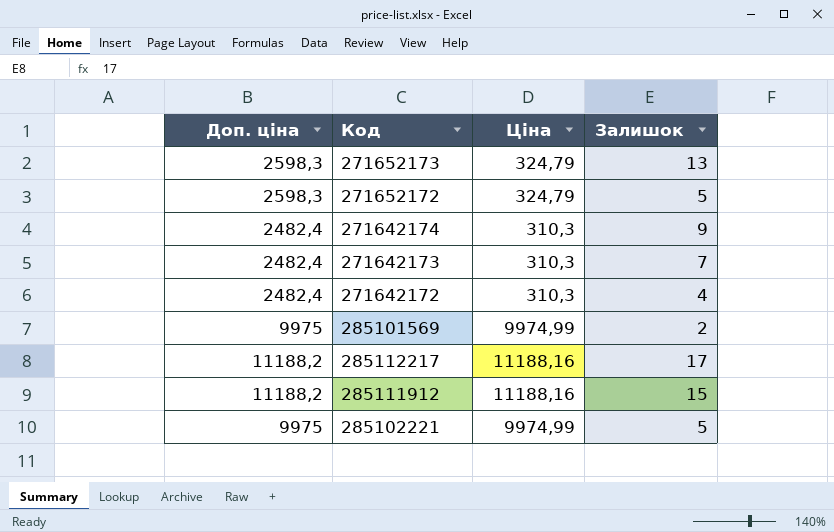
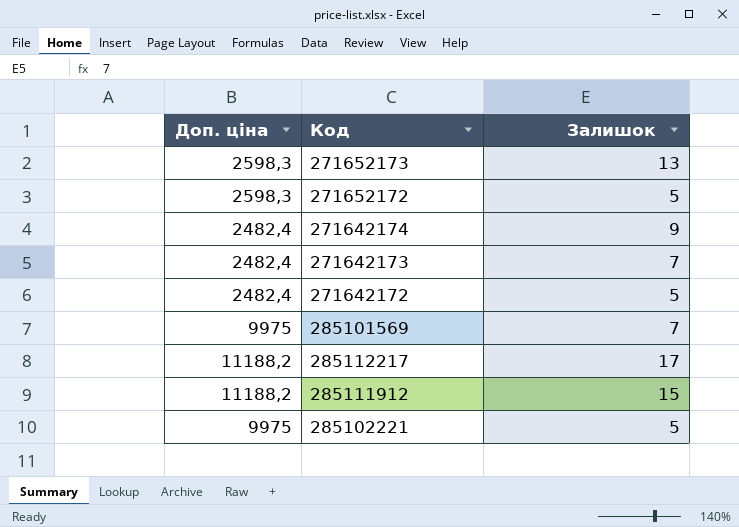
column Ціна | position: 3 -> none
271642172 | Залишок: 4 -> 5
285101569 | Залишок: 2 -> 7

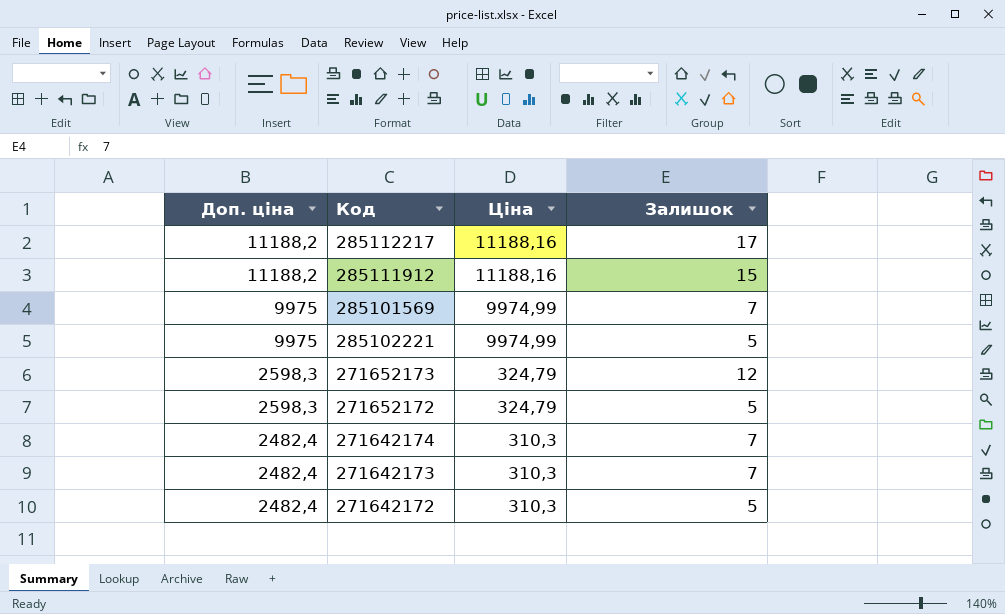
row order: none -> Доп. ціна descending
column Ціна | position: none -> 3
271652173 | Залишок: 13 -> 12
271642174 | Залишок: 9 -> 7

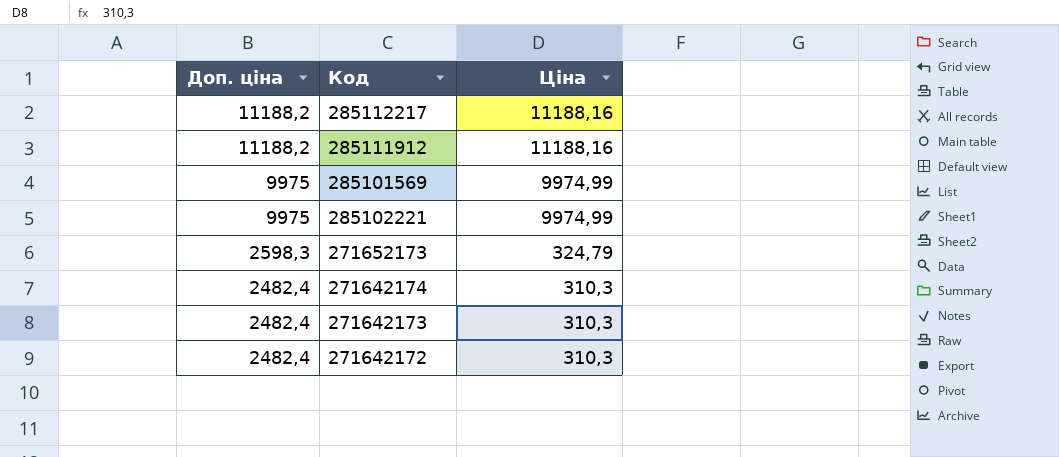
column Залишок | position: 4 -> none
row 271652172: 2598,3 | 324,79 | 5 -> none

